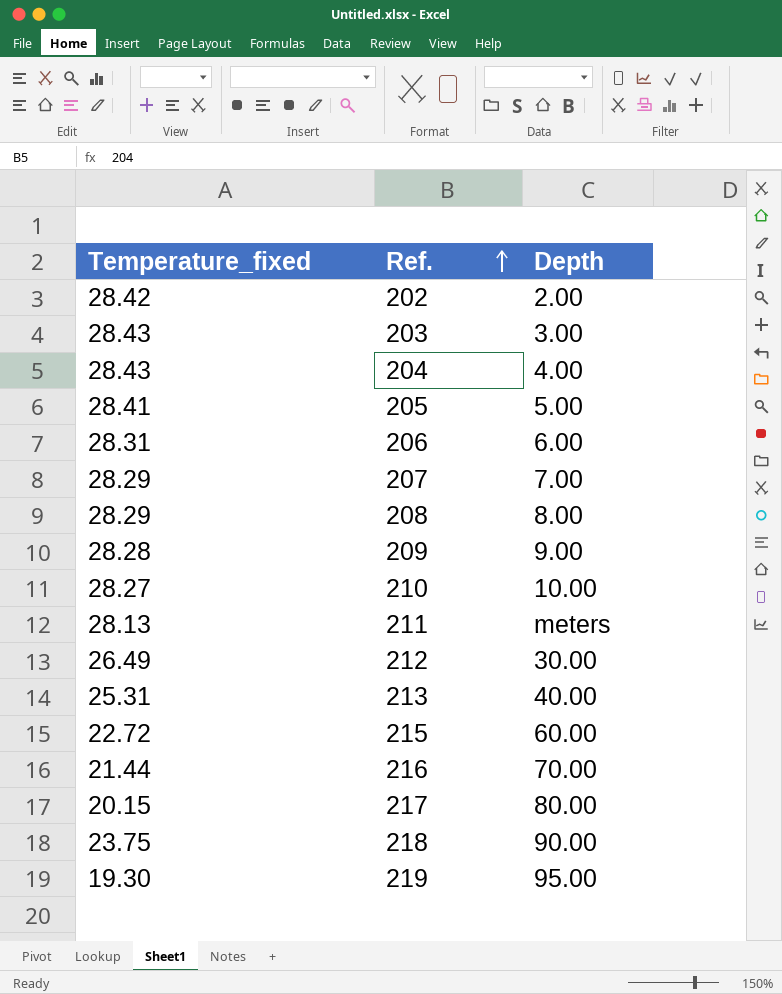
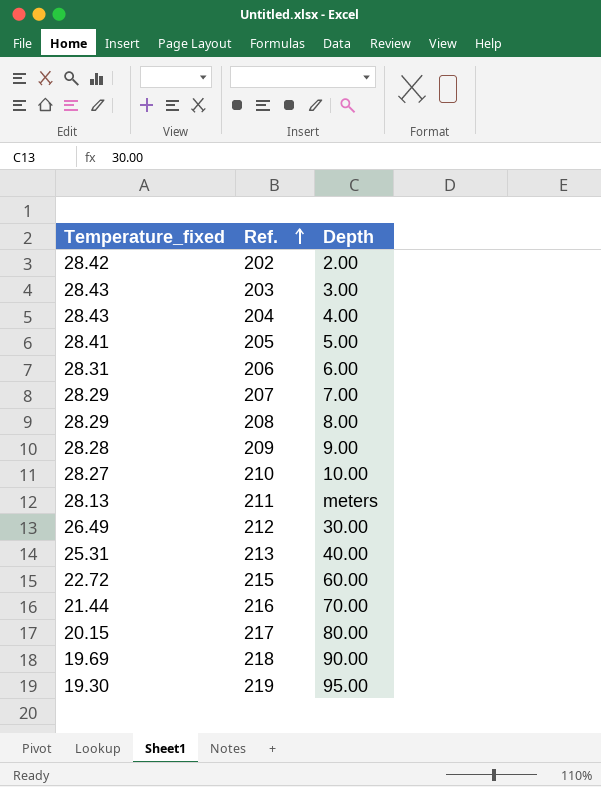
218 | Temperature_fixed: 23.75 -> 19.69

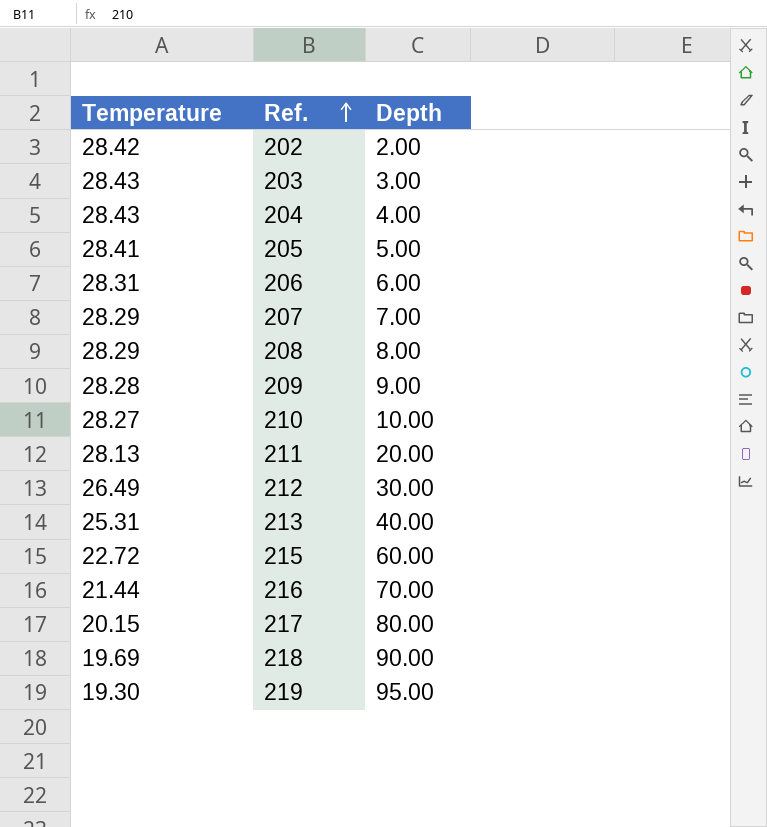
column name: Temperature_fixed -> Temperature
211 | Depth: meters -> 20.00

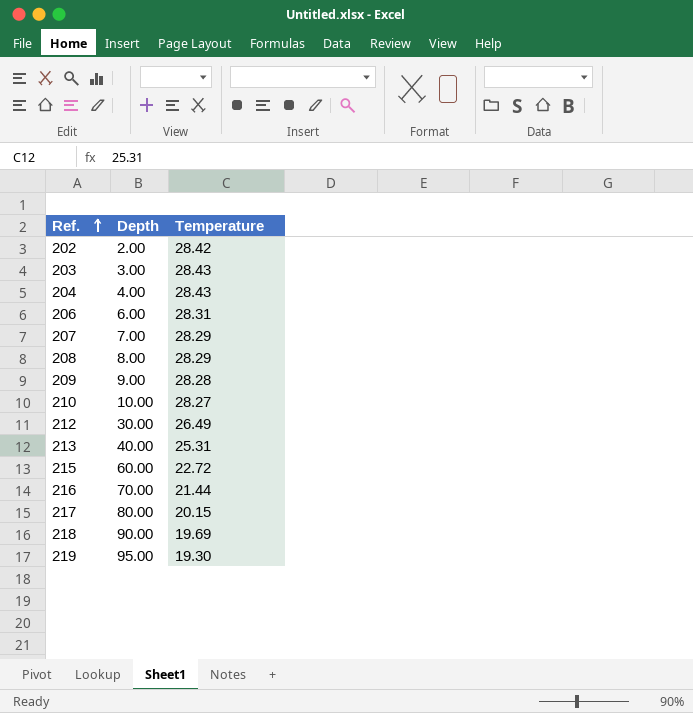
column Temperature | position: 1 -> 3
row 205: 28.41 | 5.00 -> none
row 211: 28.13 | 20.00 -> none

